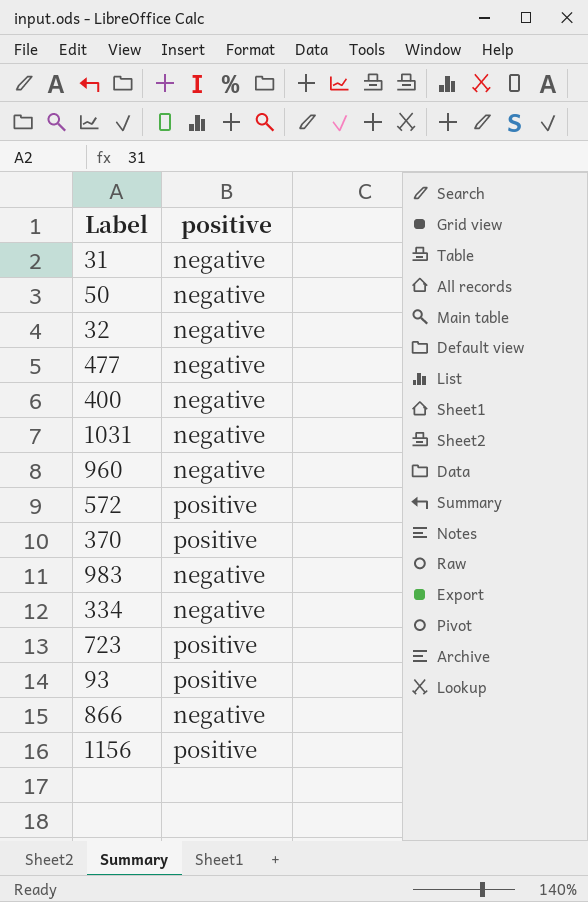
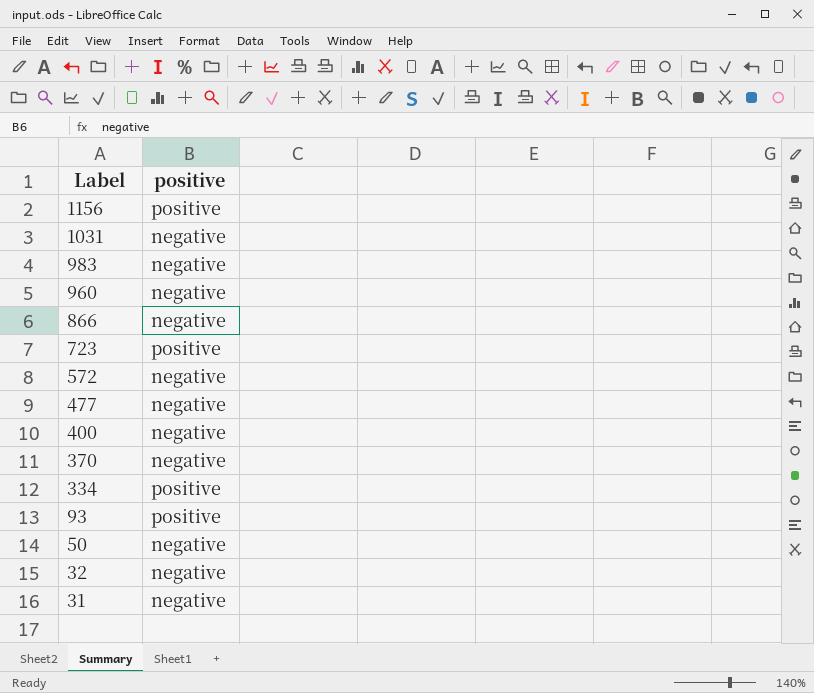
row order: none -> Label descending
572 | positive: positive -> negative
370 | positive: positive -> negative
334 | positive: negative -> positive

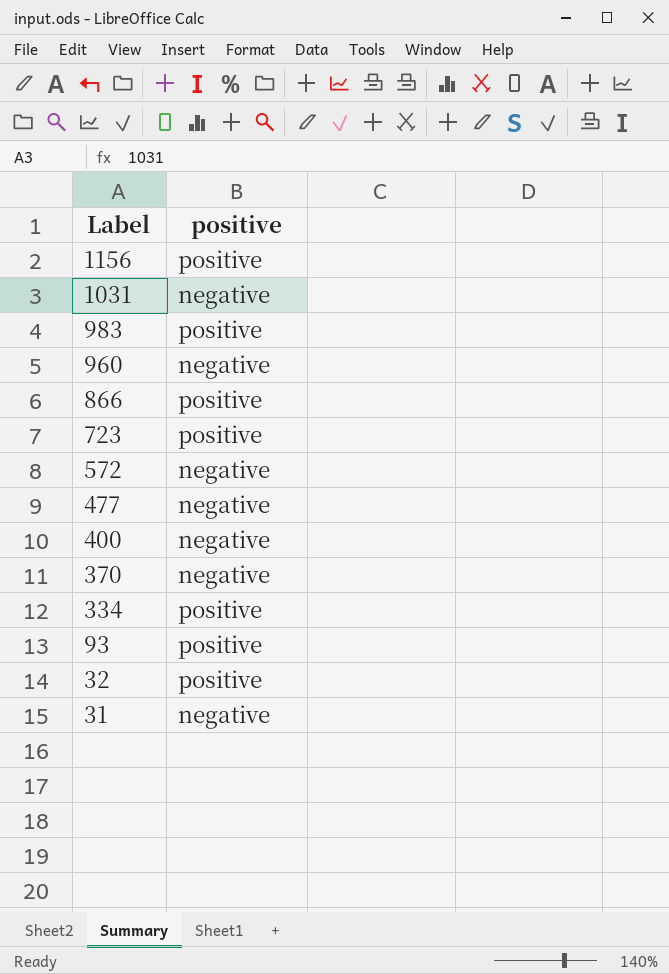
row 50: negative -> none
983 | positive: negative -> positive
866 | positive: negative -> positive
32 | positive: negative -> positive

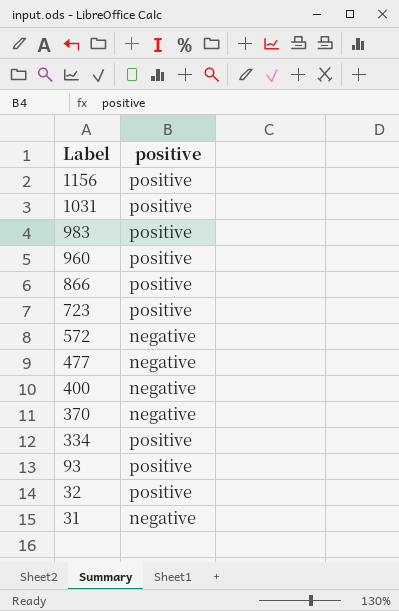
1031 | positive: negative -> positive
960 | positive: negative -> positive

